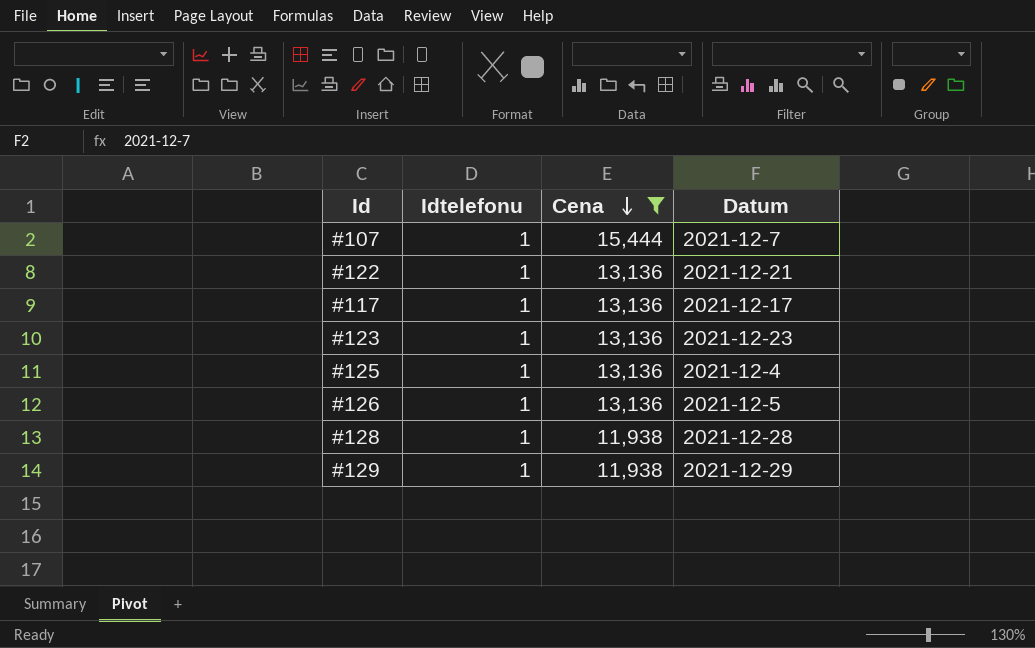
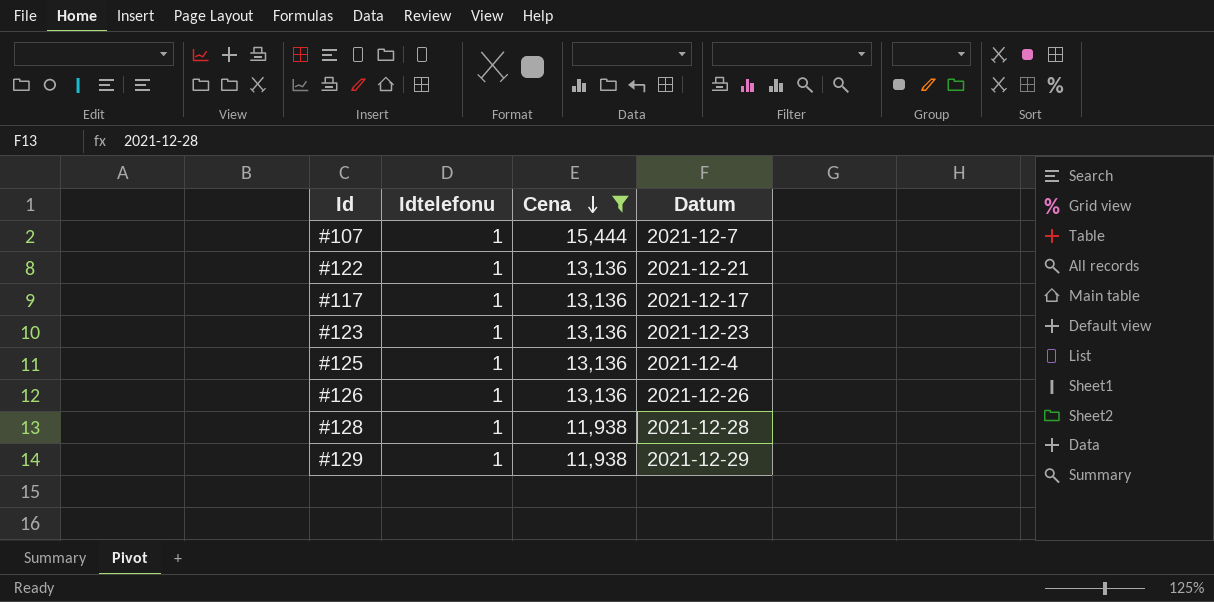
#126 | Datum: 2021-12-5 -> 2021-12-26

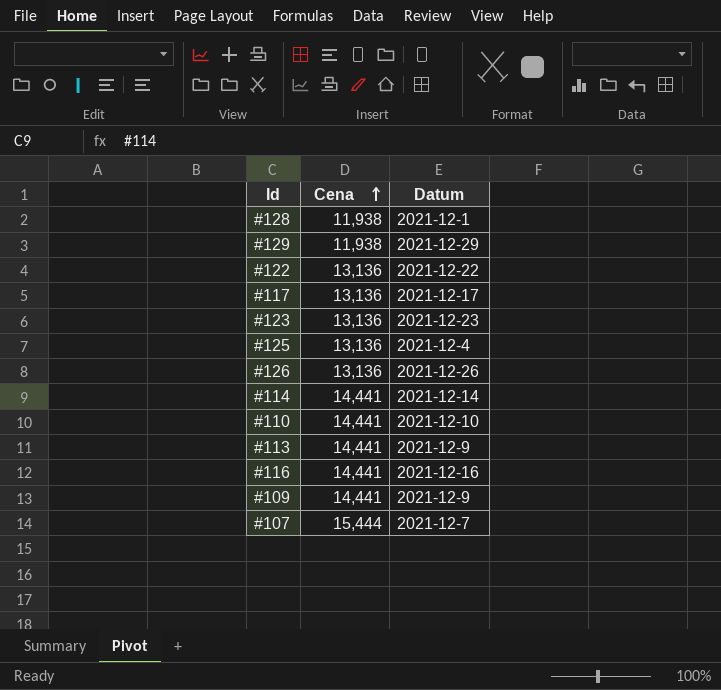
filter: Cena != 14,441 -> none
row order: Cena descending -> Cena ascending
column Idtelefonu | position: 2 -> none
#128 | Datum: 2021-12-28 -> 2021-12-1
#122 | Datum: 2021-12-21 -> 2021-12-22

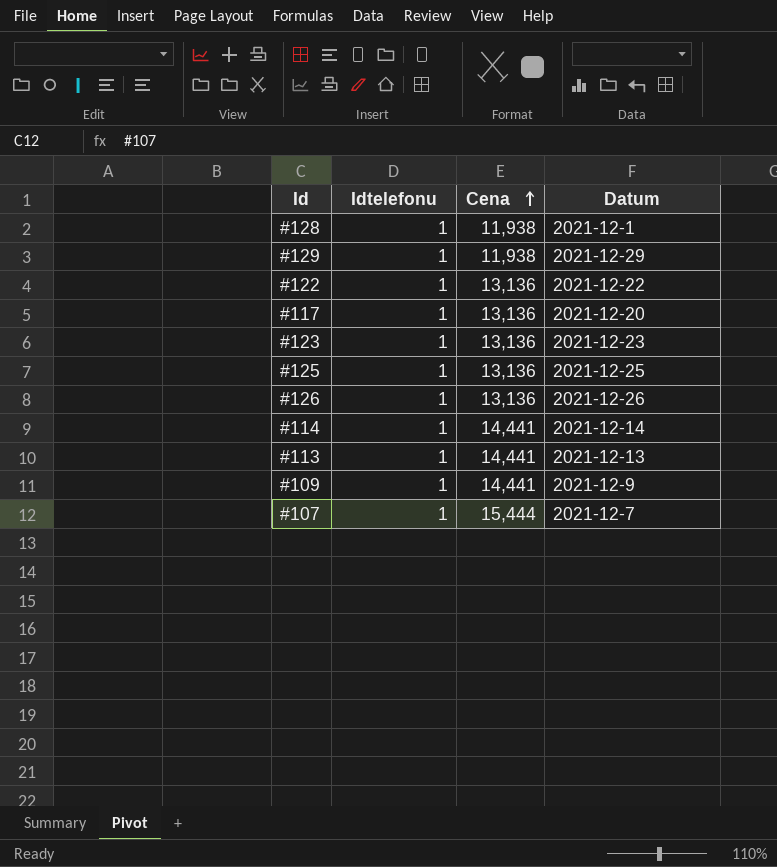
column Idtelefonu | position: none -> 2
row #110: 14,441 | 2021-12-10 -> none
row #116: 14,441 | 2021-12-16 -> none
#117 | Datum: 2021-12-17 -> 2021-12-20
#125 | Datum: 2021-12-4 -> 2021-12-25
#113 | Datum: 2021-12-9 -> 2021-12-13

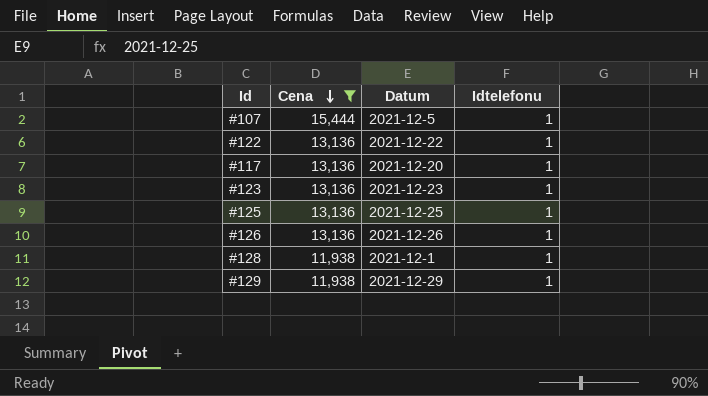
filter: none -> Cena != 14,441
row order: Cena ascending -> Cena descending
column Idtelefonu | position: 2 -> 4
#107 | Datum: 2021-12-7 -> 2021-12-5

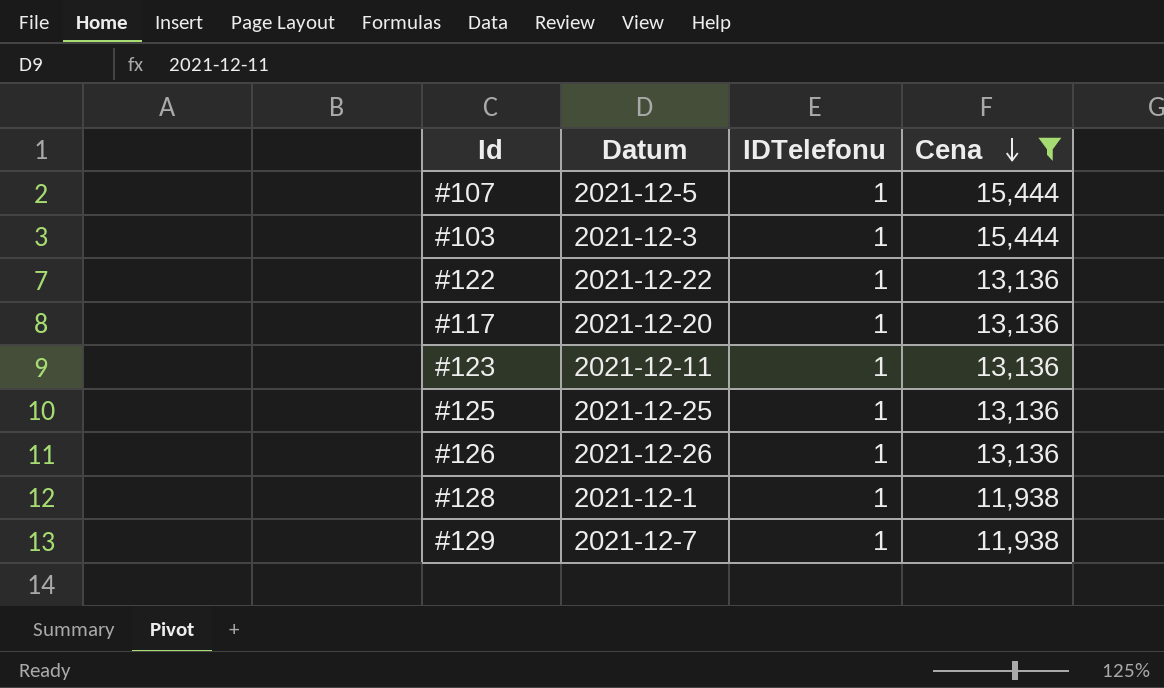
column name: Idtelefonu -> IDTelefonu
column Cena | position: 2 -> 4
row #103: none -> 2021-12-3 | 1 | 15,444
#123 | Datum: 2021-12-23 -> 2021-12-11
#129 | Datum: 2021-12-29 -> 2021-12-7

